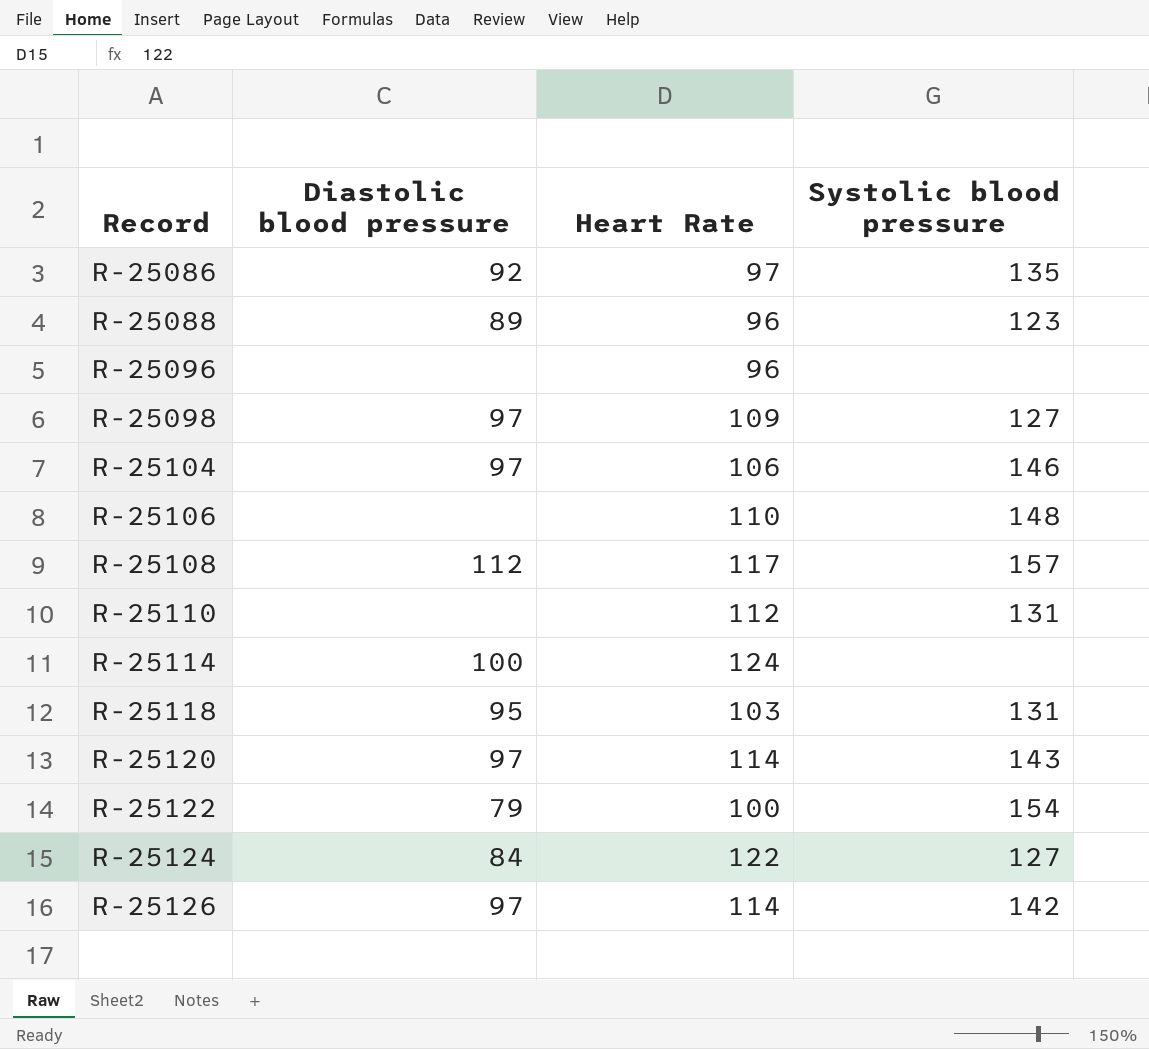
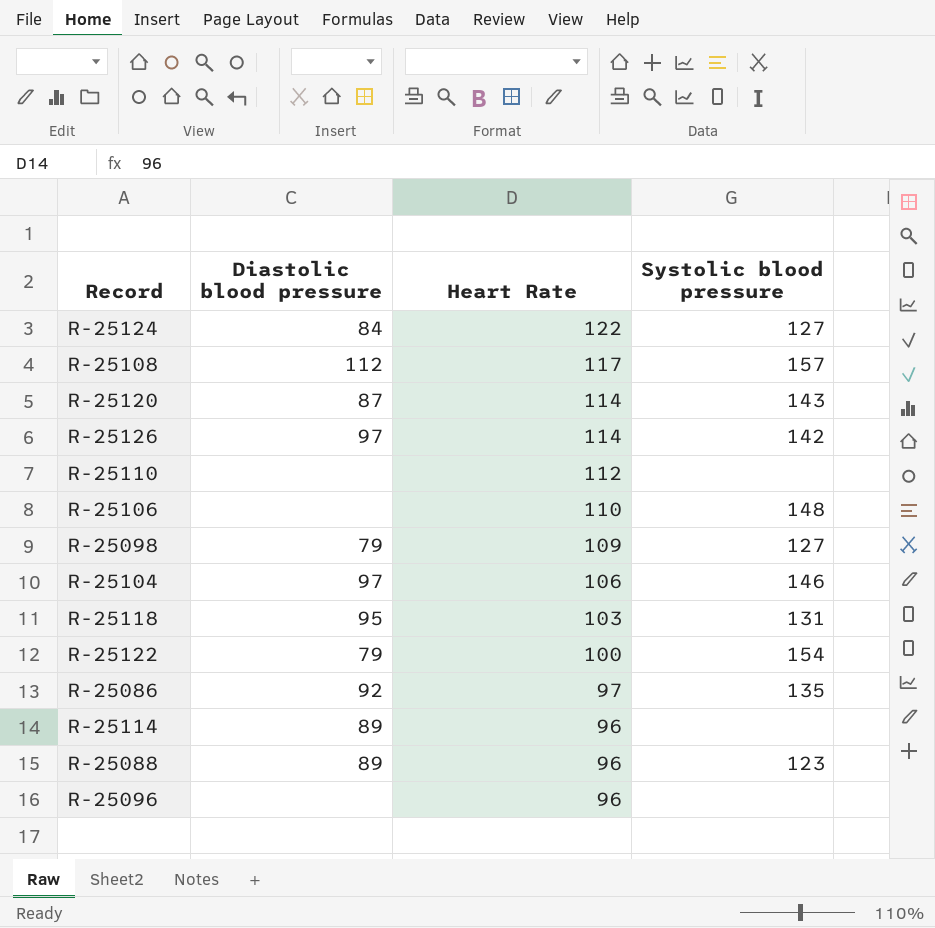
row order: Record ascending -> Heart Rate descending
R-25120 | Diastolic blood pressure: 97 -> 87
R-25110 | Systolic blood pressure: 131 -> none
R-25098 | Diastolic blood pressure: 97 -> 79
R-25114 | Diastolic blood pressure: 100 -> 89
R-25114 | Heart Rate: 124 -> 96

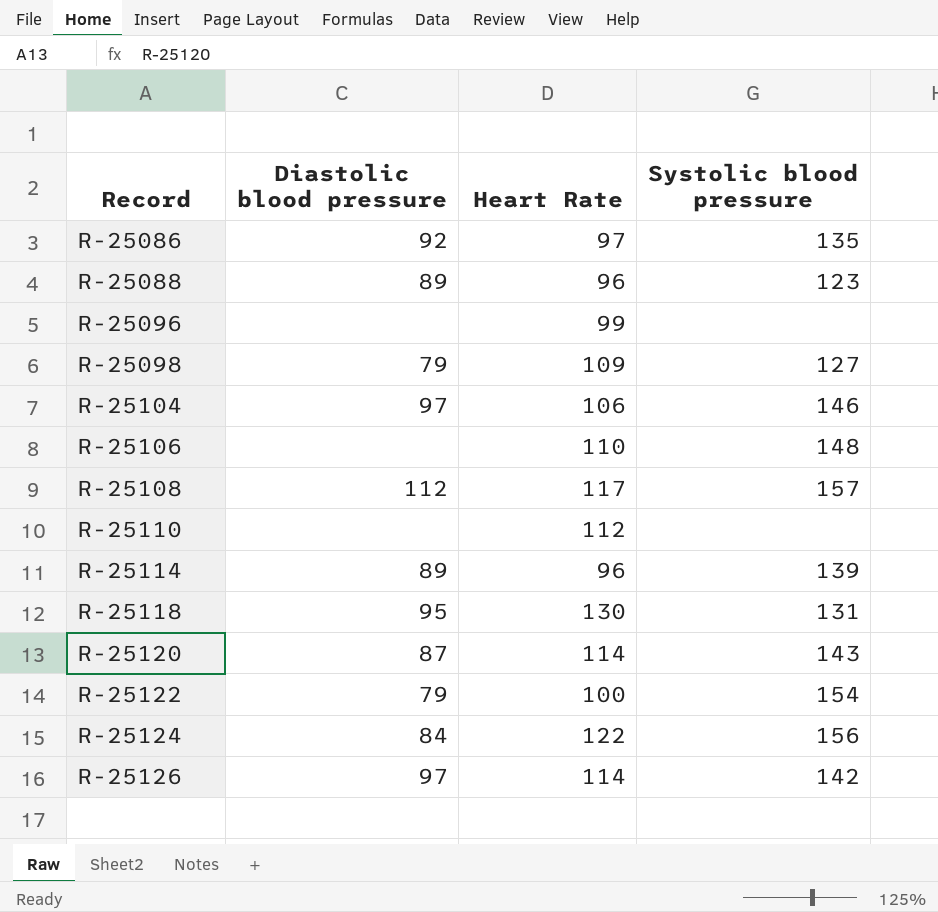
row order: Heart Rate descending -> Record ascending
R-25096 | Heart Rate: 96 -> 99
R-25114 | Systolic blood pressure: none -> 139
R-25118 | Heart Rate: 103 -> 130
R-25124 | Systolic blood pressure: 127 -> 156

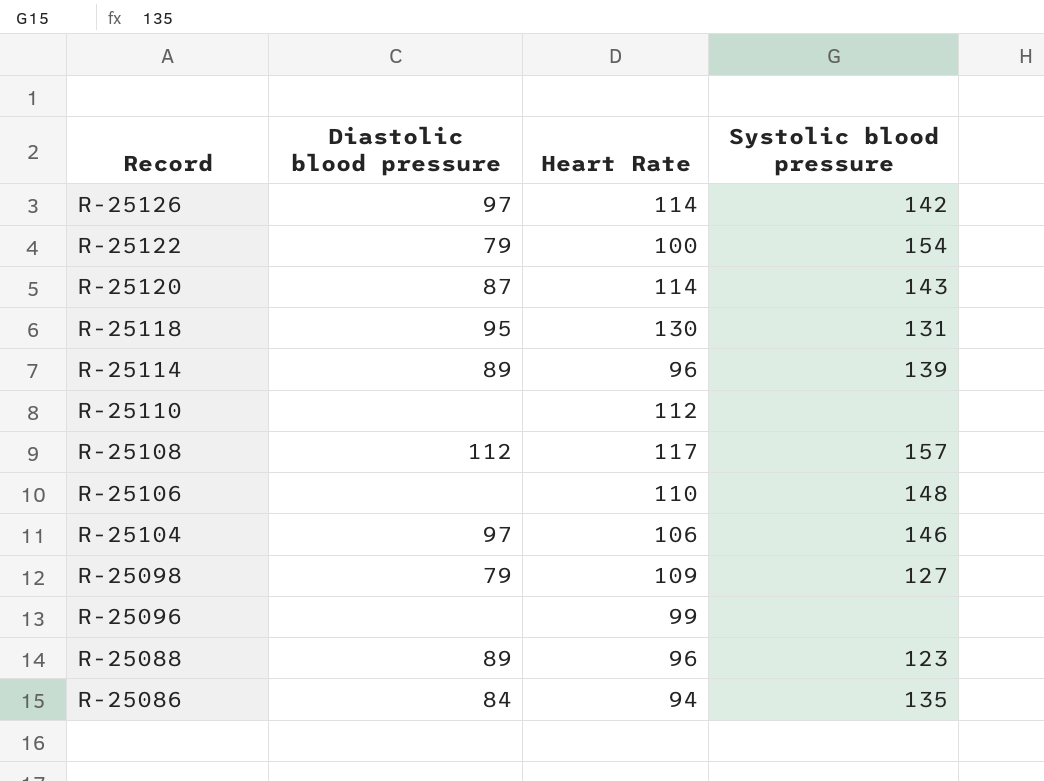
row order: Record ascending -> Record descending
row R-25124: 84 | 122 | 156 -> none
R-25086 | Diastolic blood pressure: 92 -> 84
R-25086 | Heart Rate: 97 -> 94

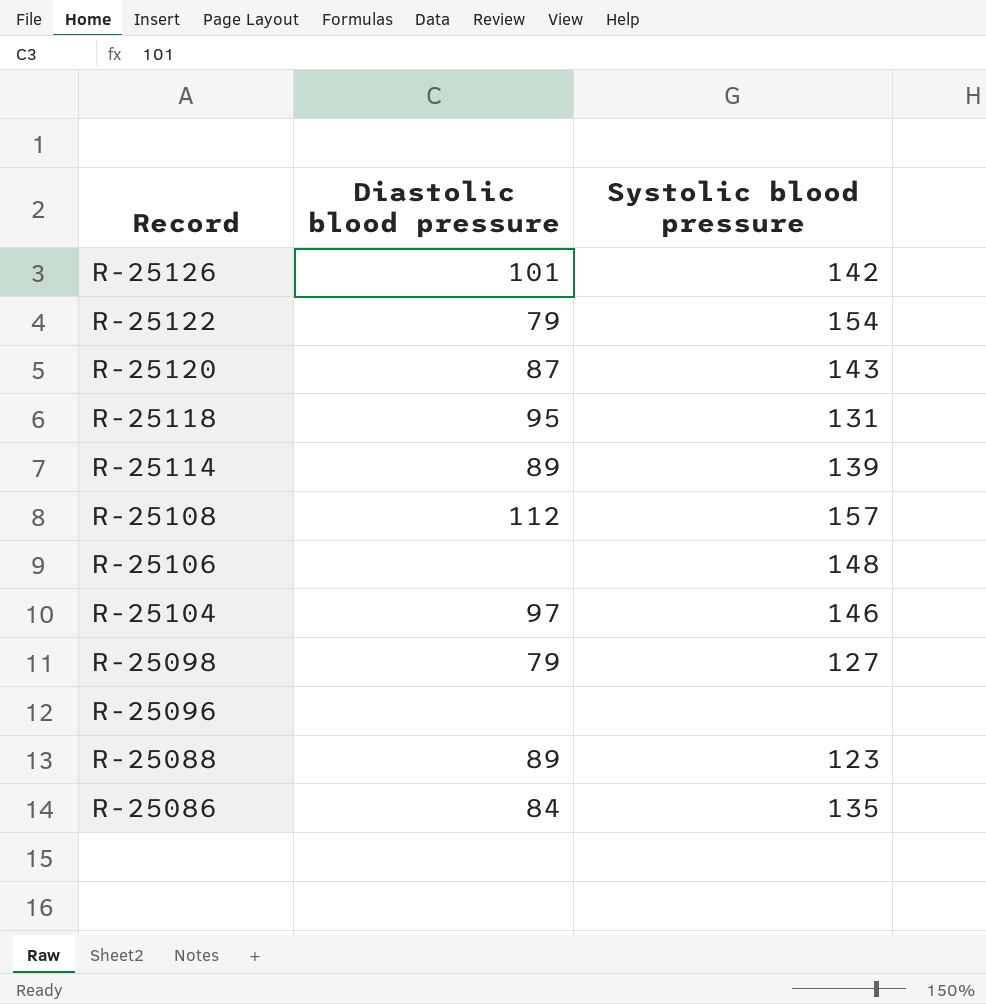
column Heart Rate | position: 3 -> none
row R-25110: none | 112 | none -> none
R-25126 | Diastolic blood pressure: 97 -> 101

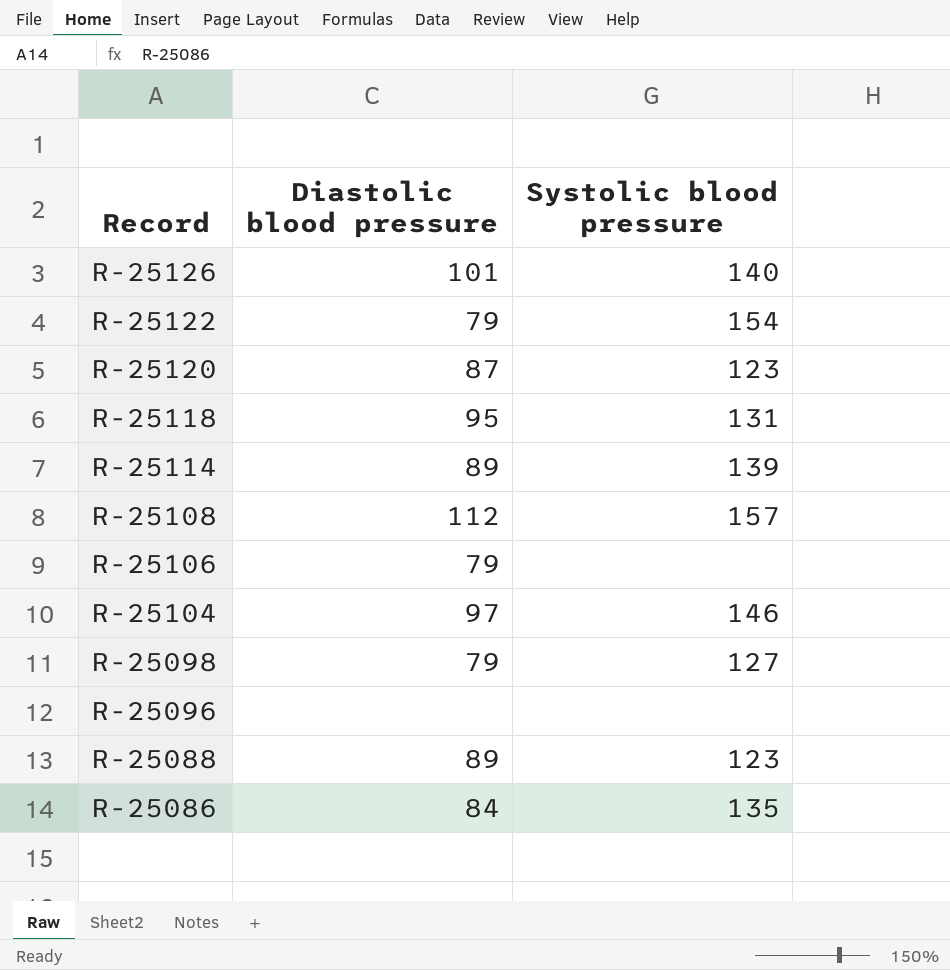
R-25126 | Systolic blood pressure: 142 -> 140
R-25120 | Systolic blood pressure: 143 -> 123
R-25106 | Diastolic blood pressure: none -> 79
R-25106 | Systolic blood pressure: 148 -> none

